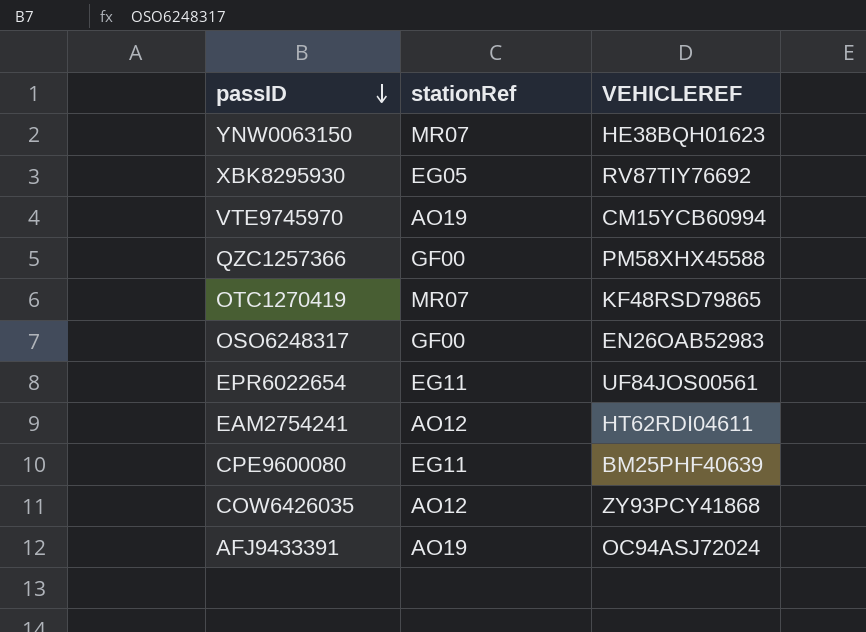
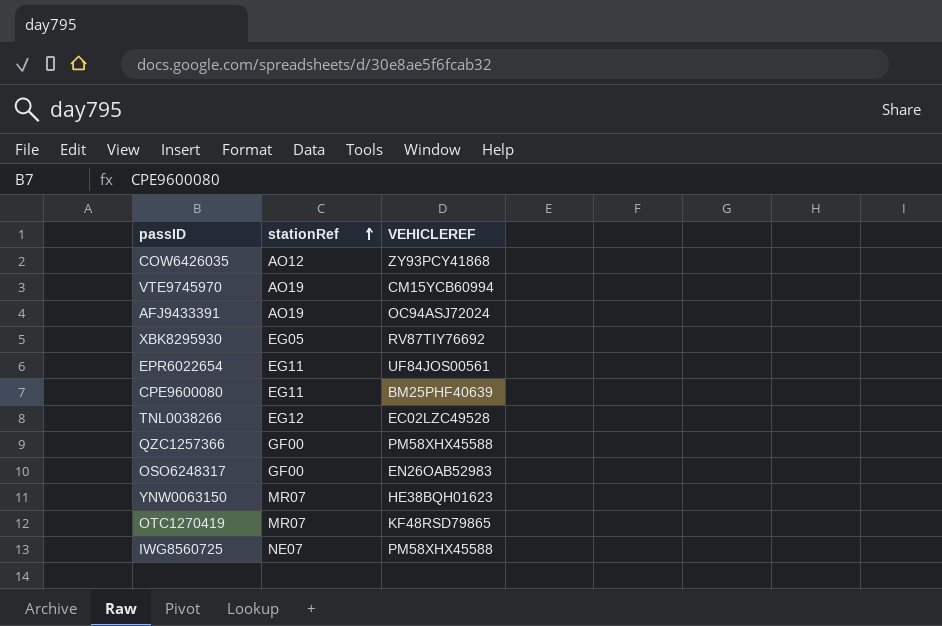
row order: passID descending -> stationRef ascending
row EAM2754241: AO12 | HT62RDI04611 -> none
row TNL0038266: none -> EG12 | EC02LZC49528
row IWG8560725: none -> NE07 | PM58XHX45588

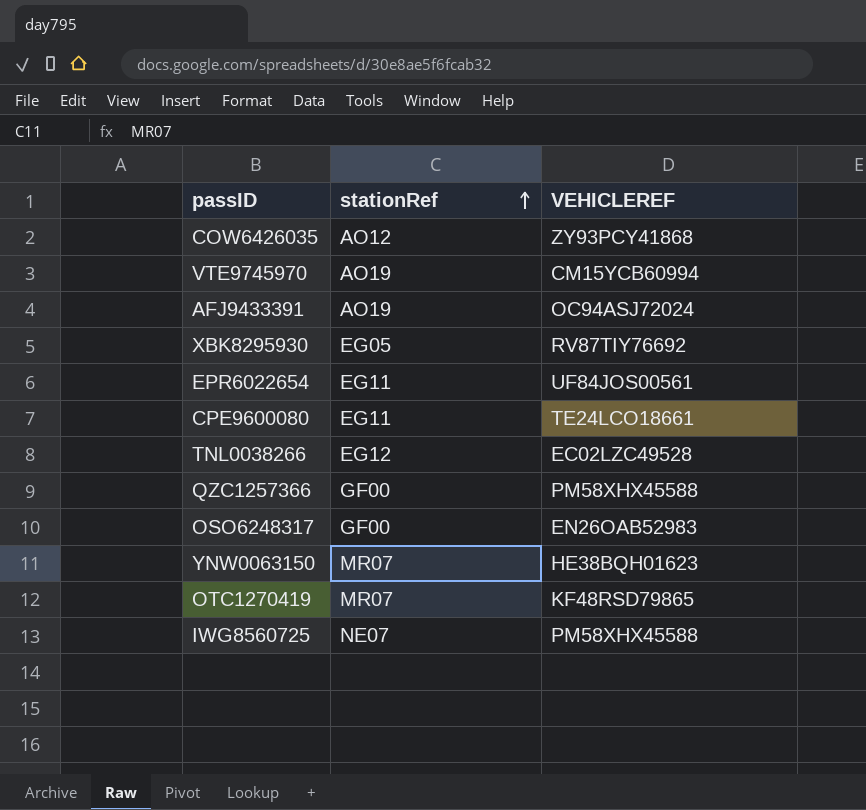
CPE9600080 | VEHICLEREF: BM25PHF40639 -> TE24LCO18661

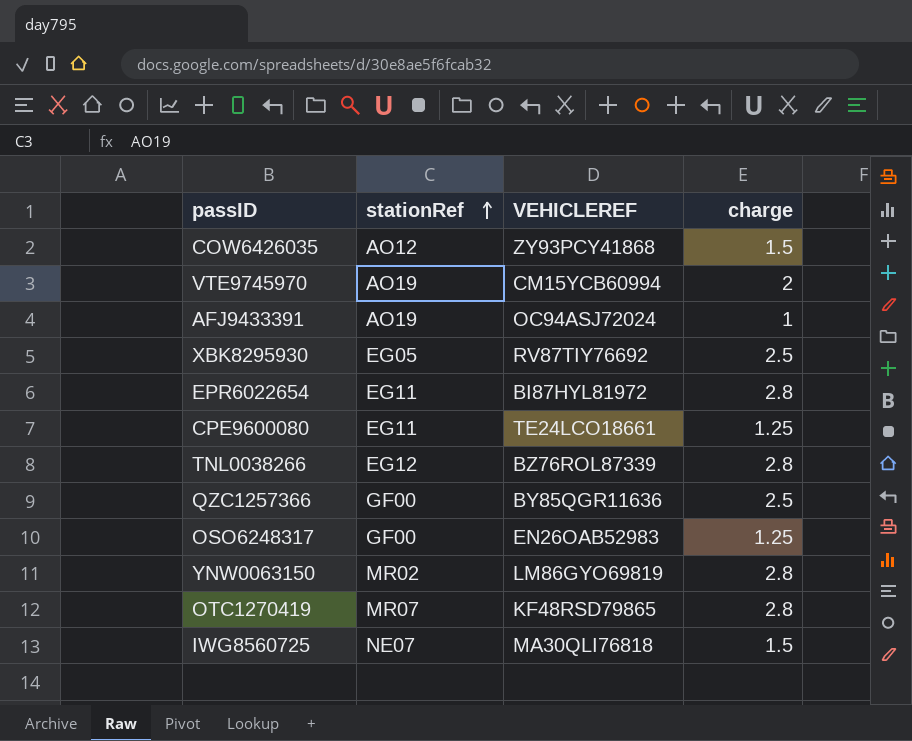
column charge | position: none -> 4
EPR6022654 | VEHICLEREF: UF84JOS00561 -> BI87HYL81972
TNL0038266 | VEHICLEREF: EC02LZC49528 -> BZ76ROL87339
QZC1257366 | VEHICLEREF: PM58XHX45588 -> BY85QGR11636
YNW0063150 | stationRef: MR07 -> MR02
YNW0063150 | VEHICLEREF: HE38BQH01623 -> LM86GYO69819
IWG8560725 | VEHICLEREF: PM58XHX45588 -> MA30QLI76818

